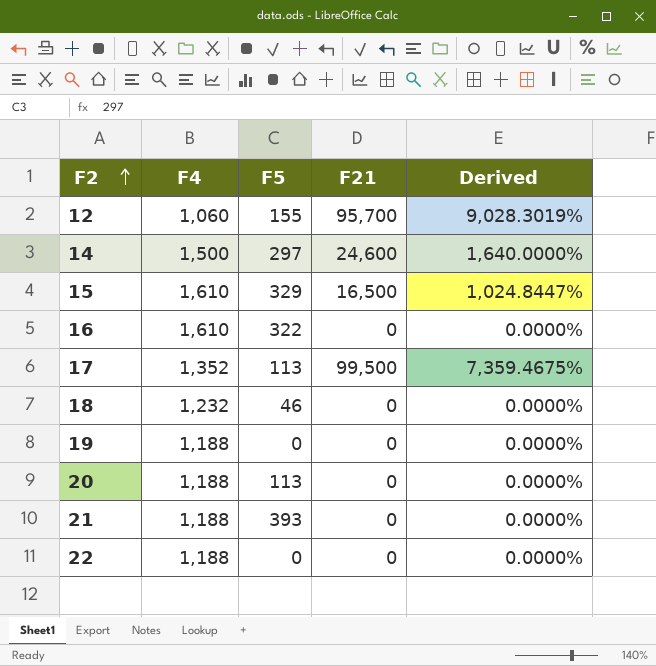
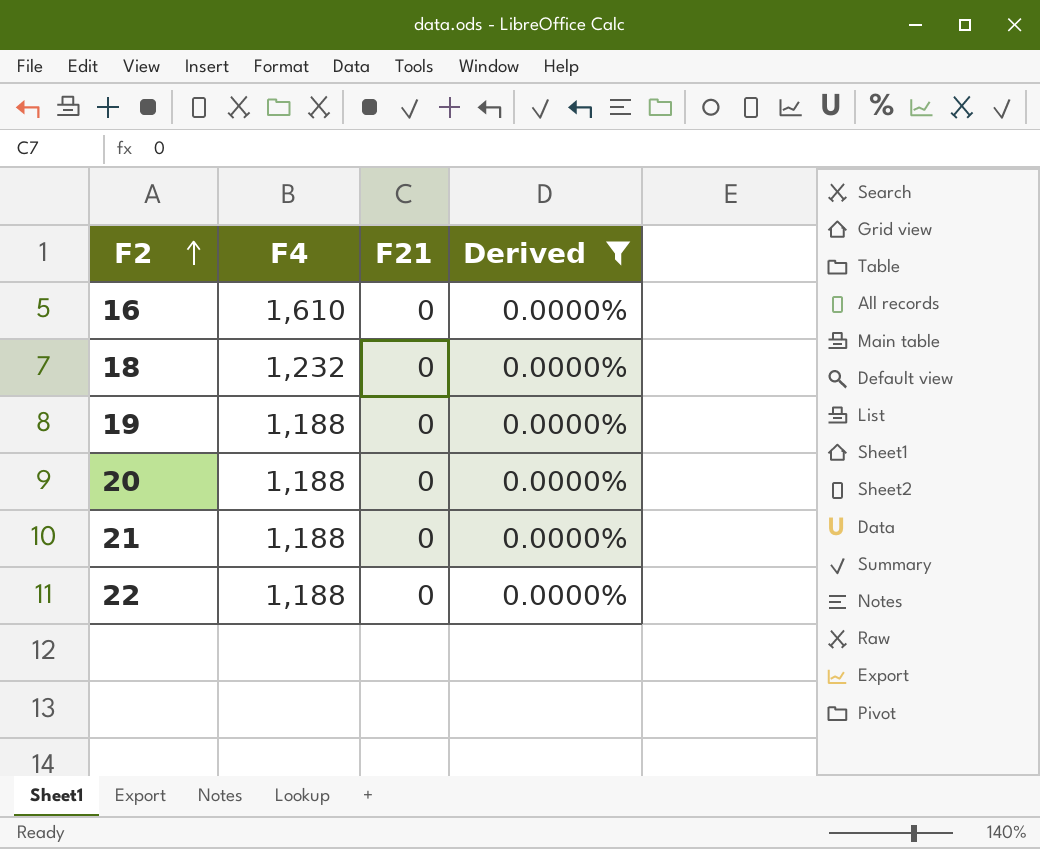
filter: none -> Derived = 0.0000%
column F5 | position: 3 -> none

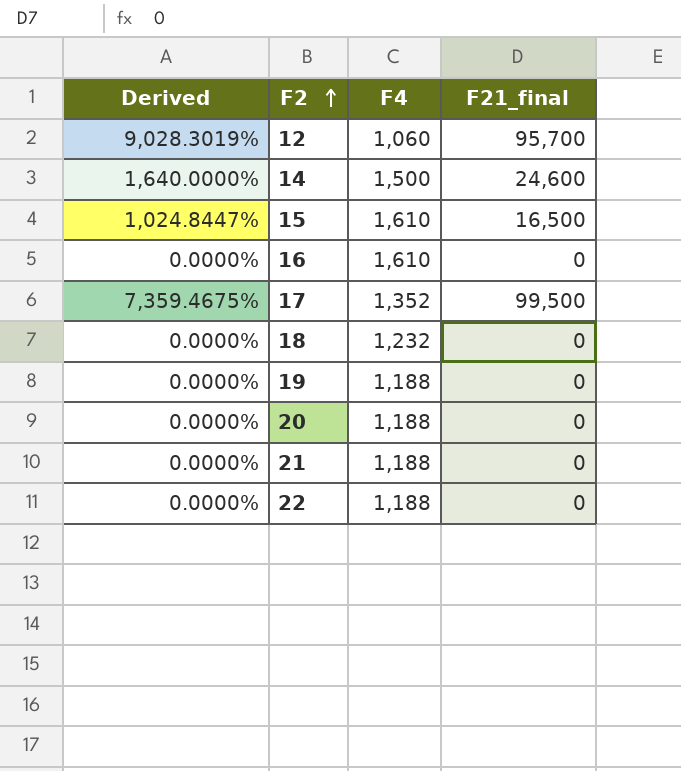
filter: Derived = 0.0000% -> none
column Derived | position: 4 -> 1
column name: F21 -> F21_final

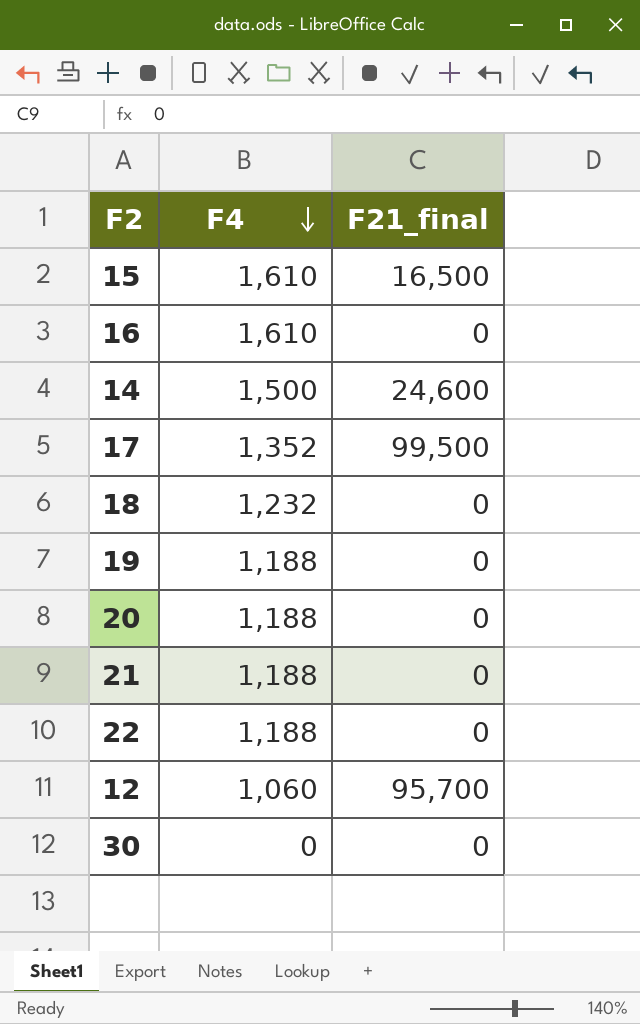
row order: F2 ascending -> F4 descending
column Derived | formula: [F21_final] / [F4] -> none
row 30: none -> 0 | 0

